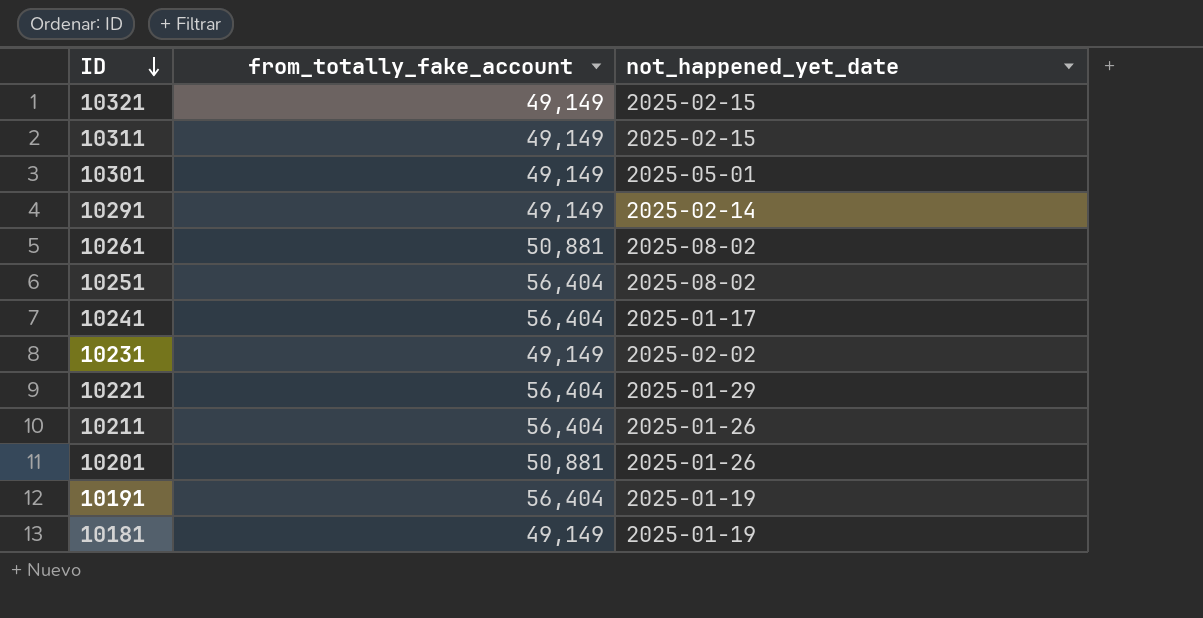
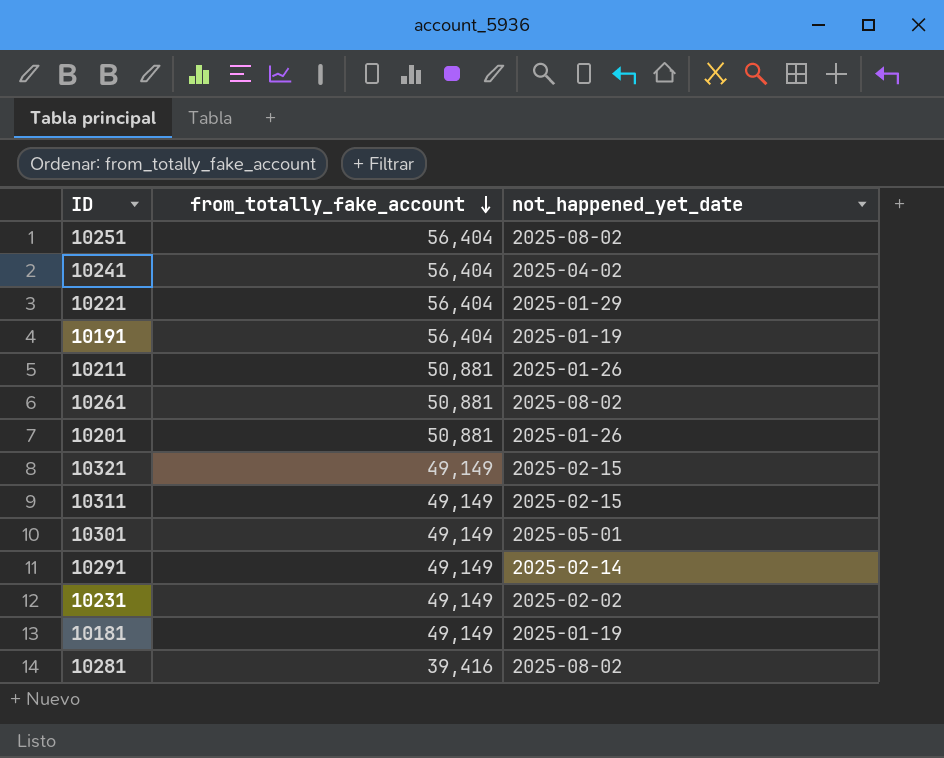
row order: ID descending -> from_totally_fake_account descending
10241 | not_happened_yet_date: 2025-01-17 -> 2025-04-02
10211 | from_totally_fake_account: 56,404 -> 50,881
row 10281: none -> 39,416 | 2025-08-02

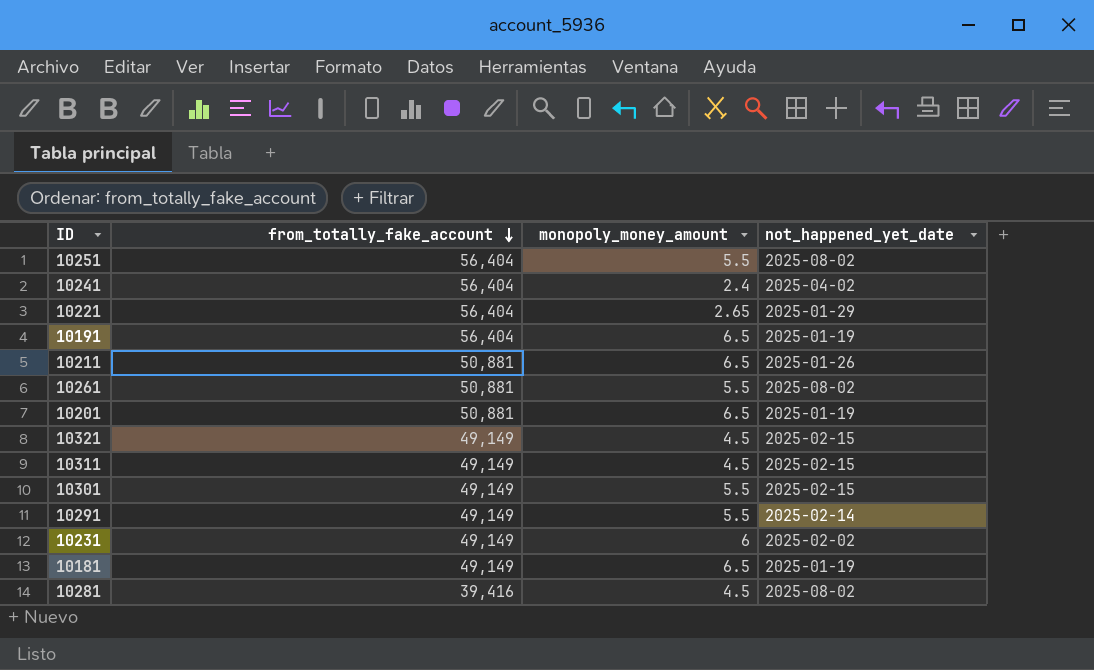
column monopoly_money_amount | position: none -> 3
10201 | not_happened_yet_date: 2025-01-26 -> 2025-01-19
10301 | not_happened_yet_date: 2025-05-01 -> 2025-02-15

